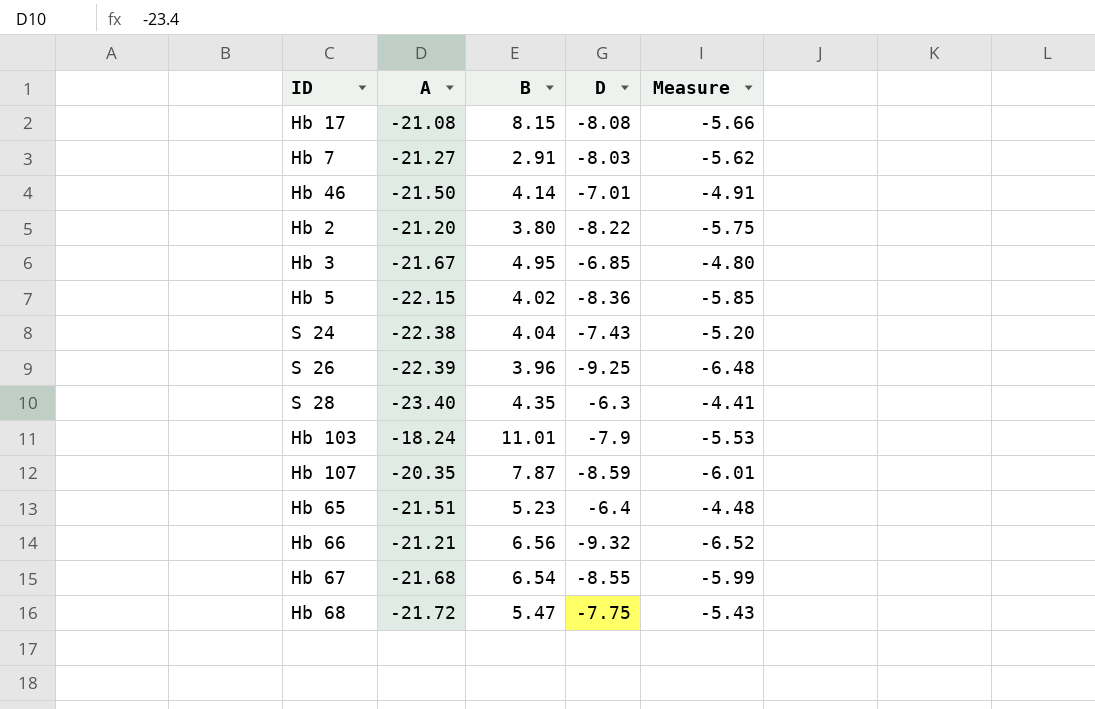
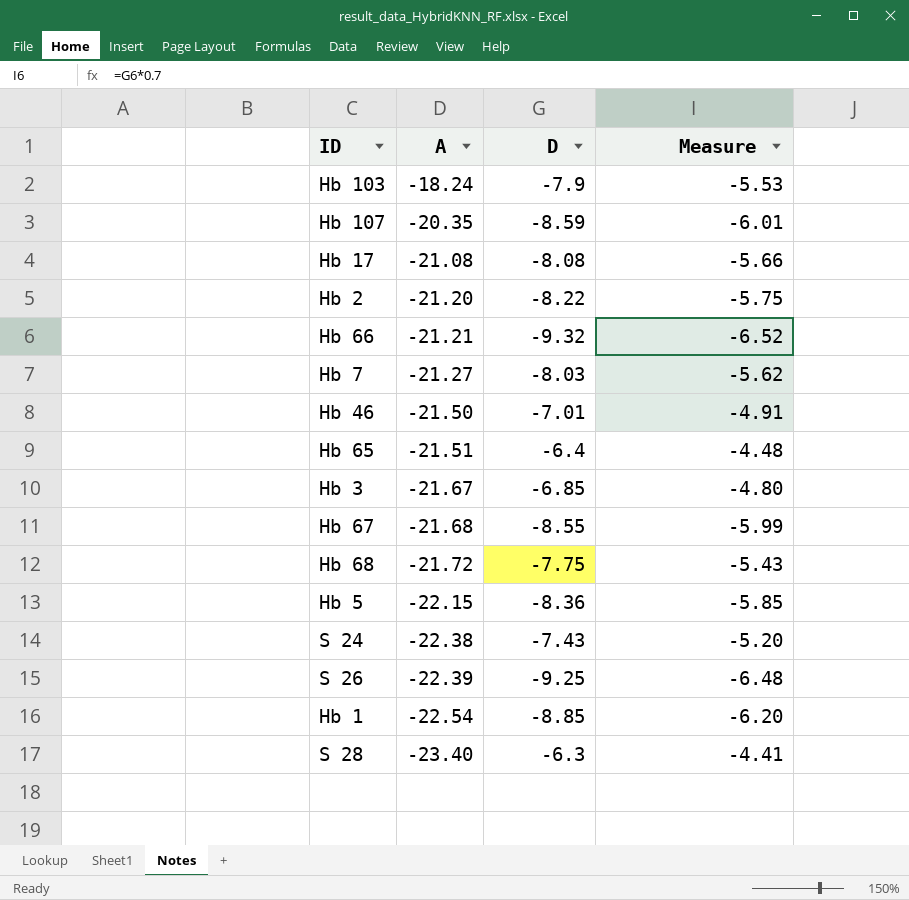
row order: none -> A descending
column B | position: 3 -> none
row Hb 1: none -> -22.54 | -8.85 | -6.20

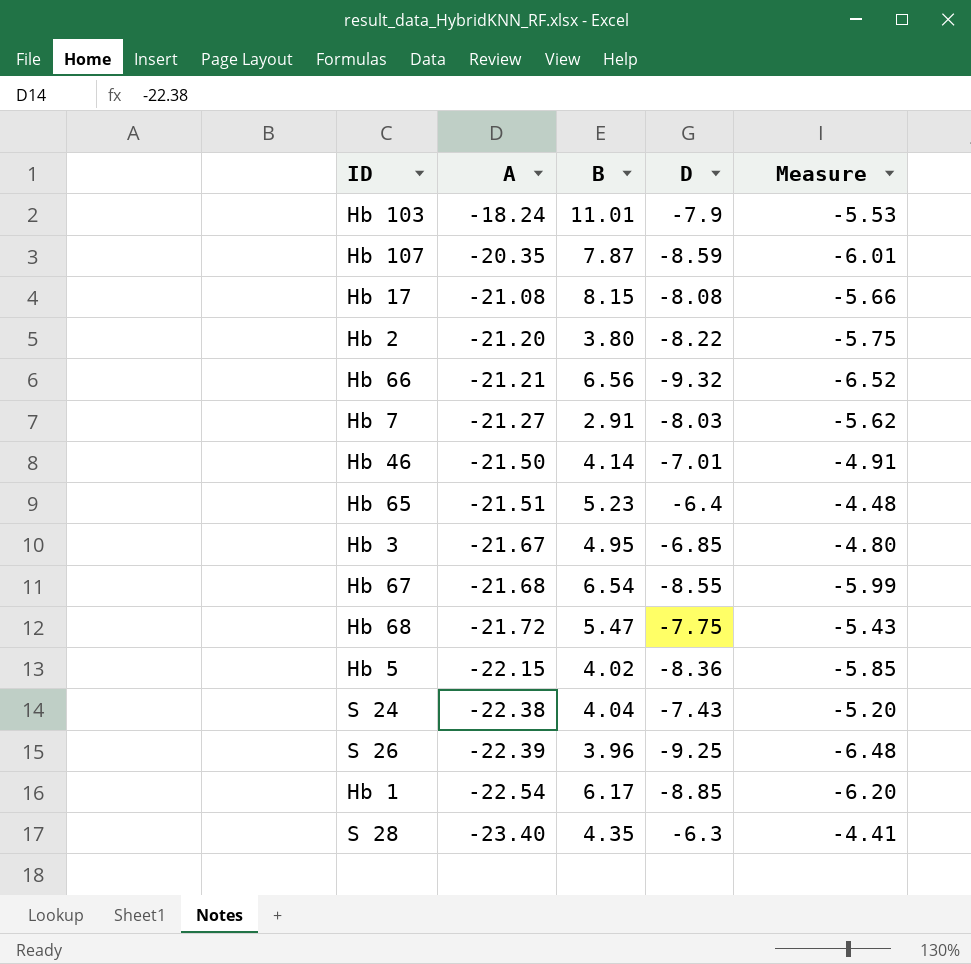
column B | position: none -> 3

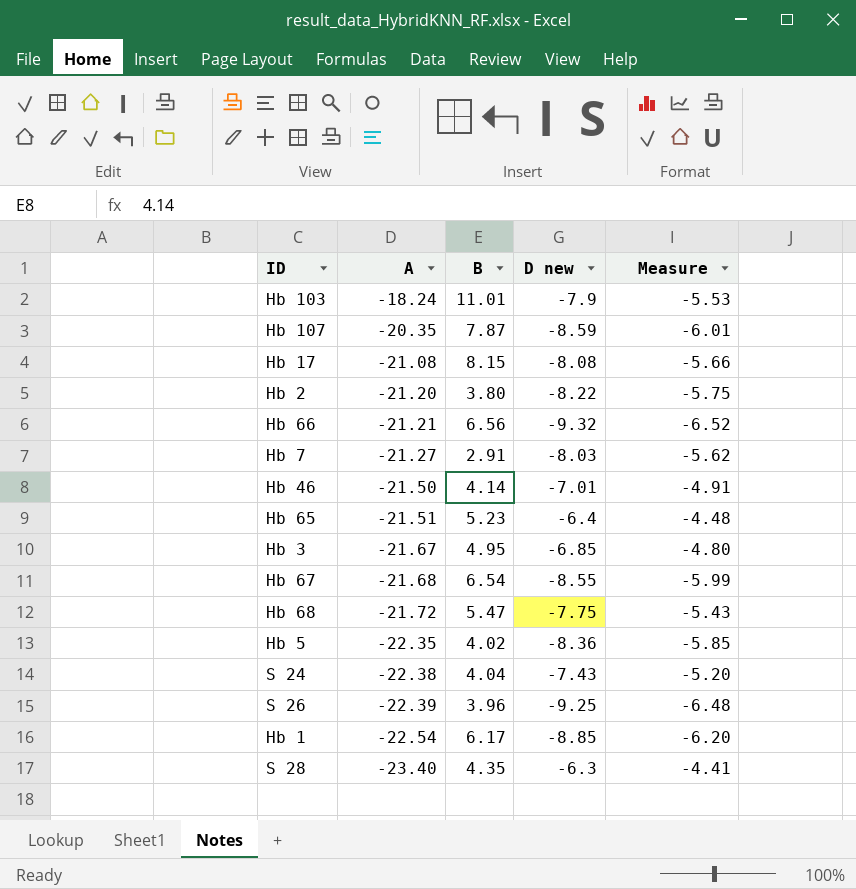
column name: D -> D new
Hb 5 | A: -22.15 -> -22.35

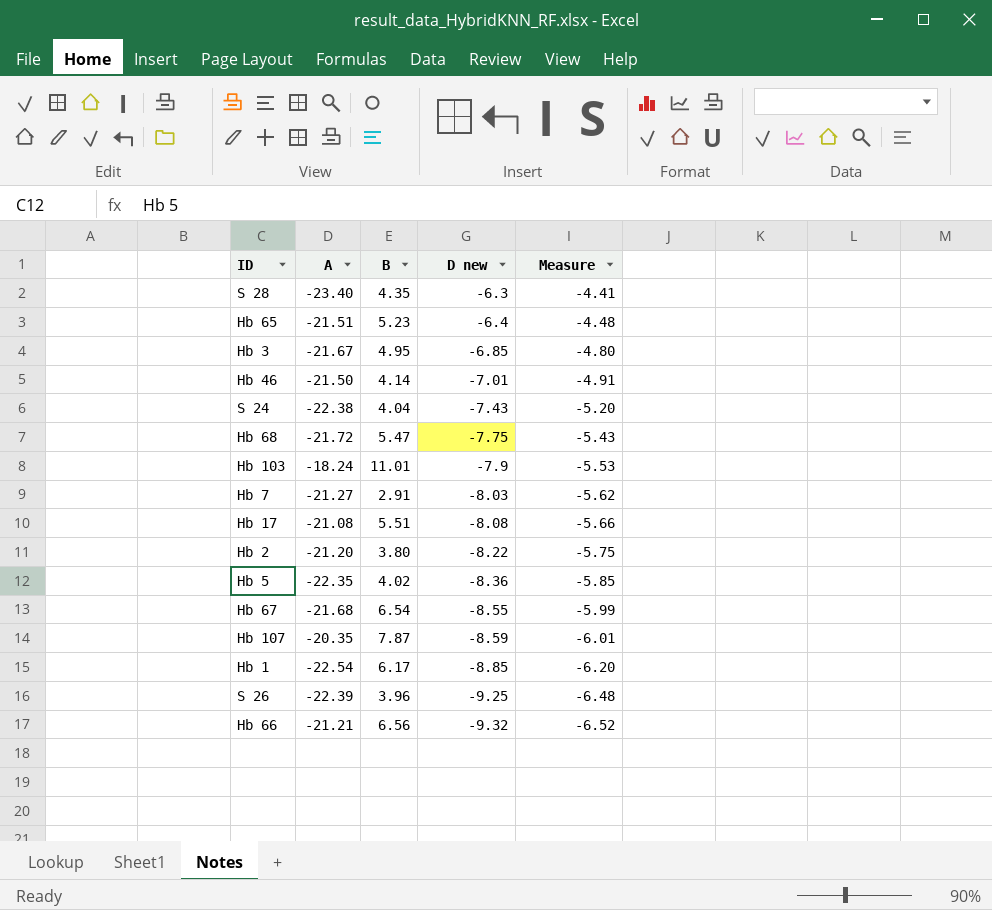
row order: A descending -> D new descending
Hb 17 | B: 8.15 -> 5.51

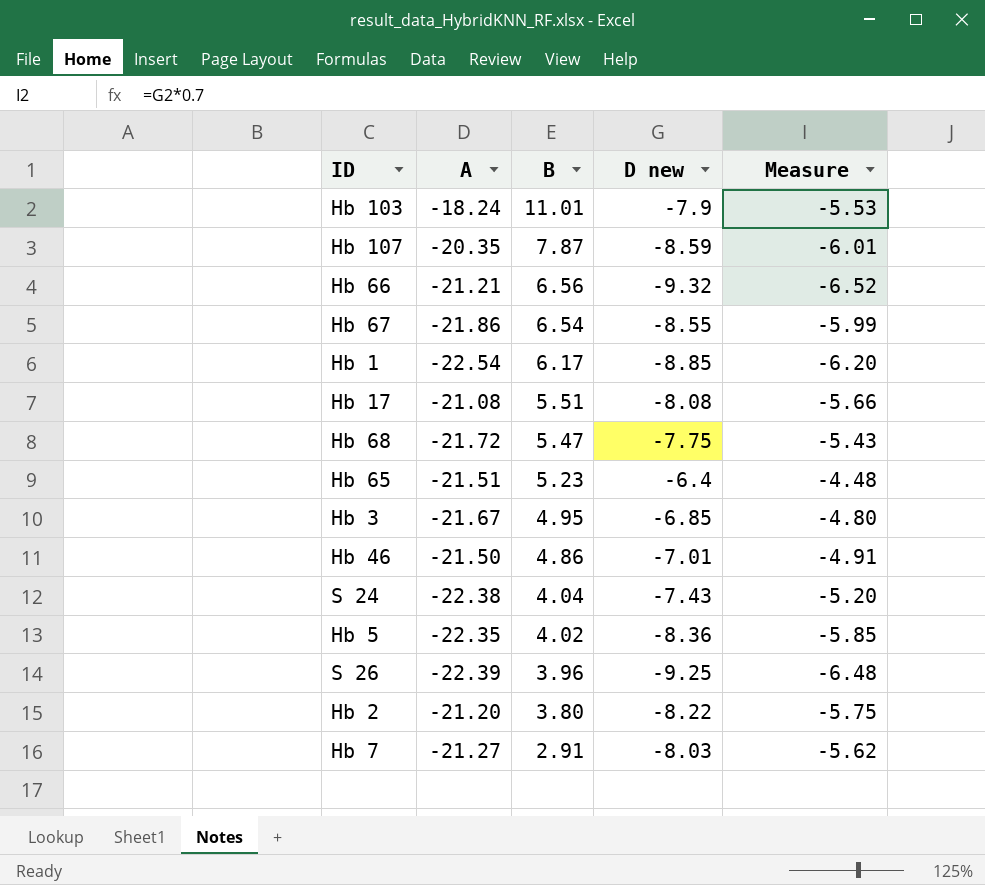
row order: D new descending -> B descending
row S 28: -23.40 | 4.35 | -6.3 | -4.41 -> none
Hb 67 | A: -21.68 -> -21.86
Hb 46 | B: 4.14 -> 4.86

